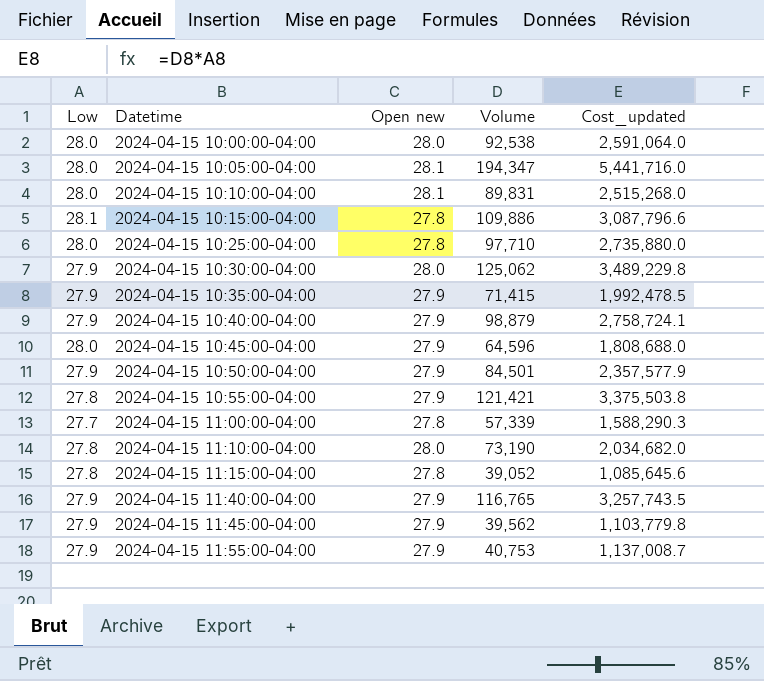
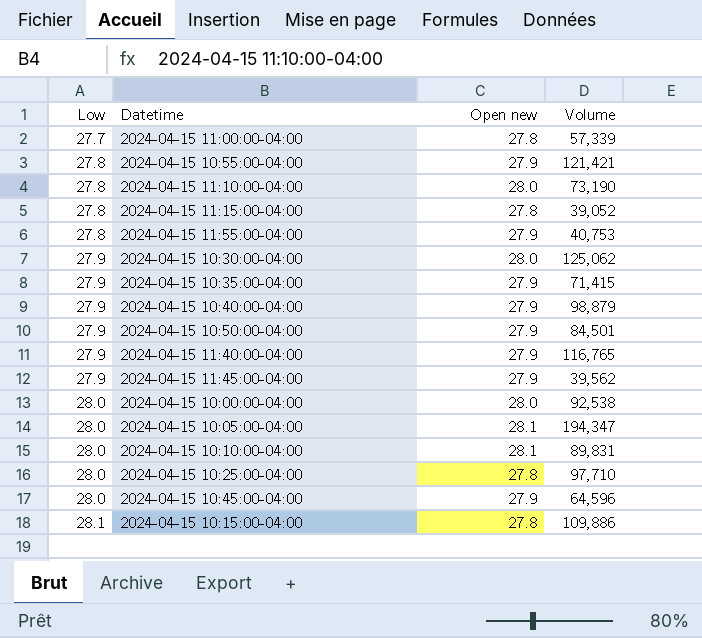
row order: Datetime ascending -> Low ascending
column Cost_updated | formula: [Low] * [Volume] -> none
2024-04-15 11:55:00-04:00 | Low: 27.9 -> 27.8

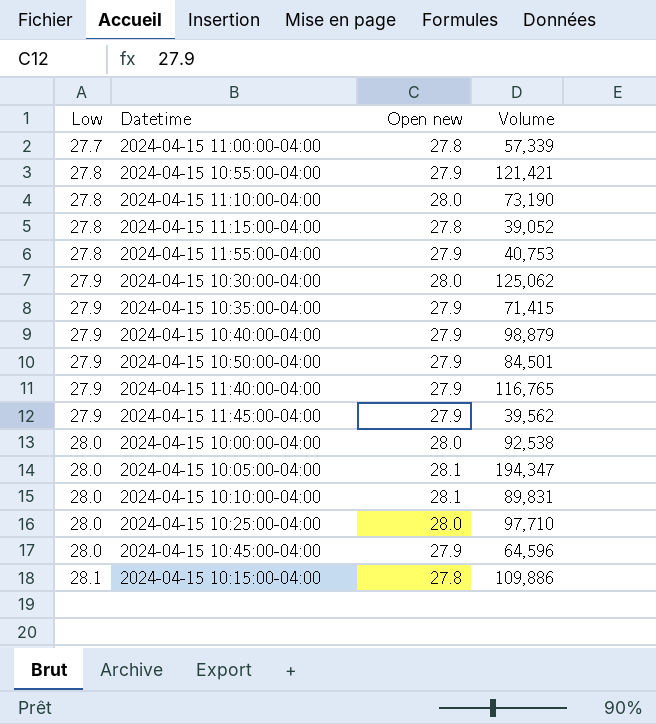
2024-04-15 10:25:00-04:00 | Open new: 27.8 -> 28.0

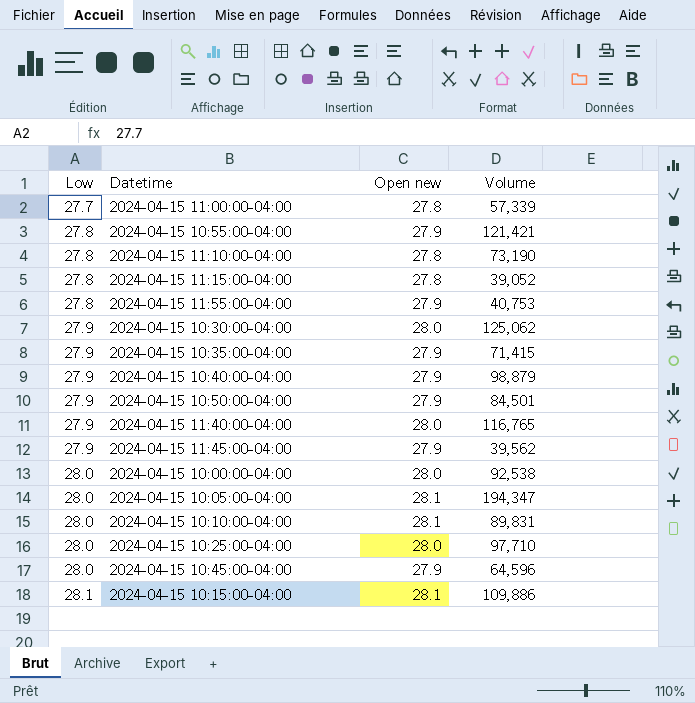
2024-04-15 11:10:00-04:00 | Open new: 28.0 -> 27.8
2024-04-15 11:40:00-04:00 | Open new: 27.9 -> 28.0
2024-04-15 10:15:00-04:00 | Open new: 27.8 -> 28.1

